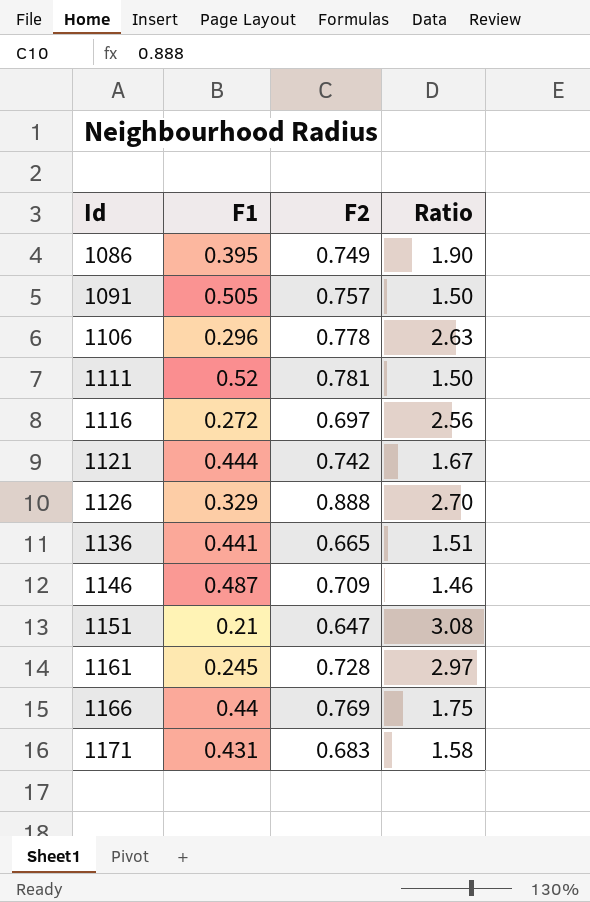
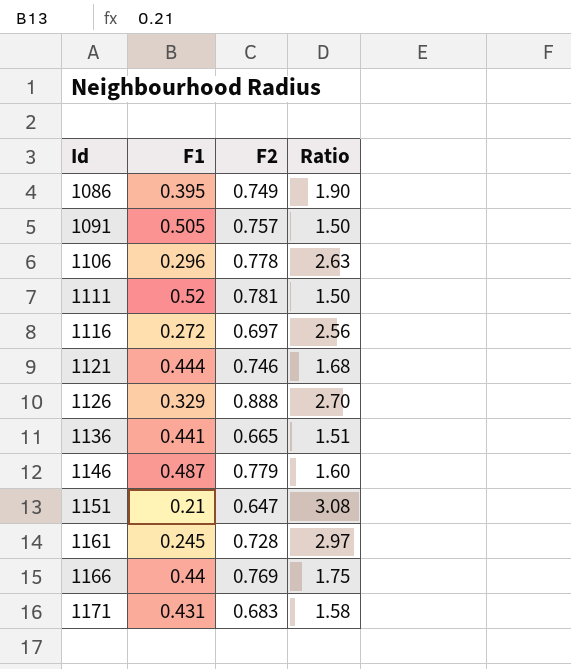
1121 | F2: 0.742 -> 0.746
1121 | Ratio: 1.67 -> 1.68
1146 | F2: 0.709 -> 0.779
1146 | Ratio: 1.46 -> 1.60

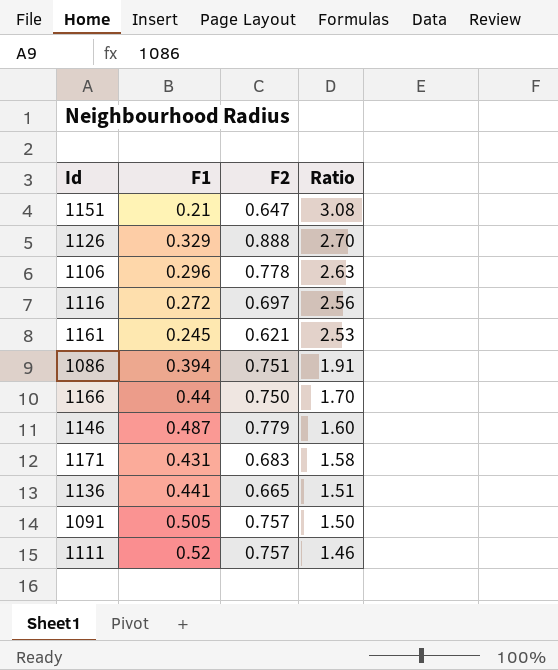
row order: Id ascending -> Ratio descending
row 1121: 0.444 | 0.746 | 1.68 -> none
1161 | F2: 0.728 -> 0.621
1161 | Ratio: 2.97 -> 2.53
1086 | F1: 0.395 -> 0.394
1086 | F2: 0.749 -> 0.751
1086 | Ratio: 1.90 -> 1.91
1166 | F2: 0.769 -> 0.750
1166 | Ratio: 1.75 -> 1.70
1111 | F2: 0.781 -> 0.757
1111 | Ratio: 1.50 -> 1.46

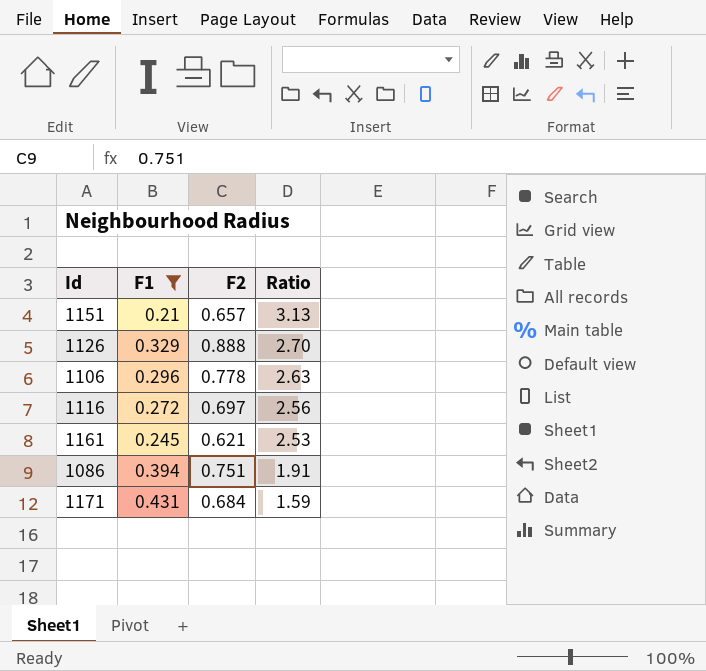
filter: none -> F1 <= 0.431
1151 | F2: 0.647 -> 0.657
1151 | Ratio: 3.08 -> 3.13
1171 | F2: 0.683 -> 0.684
1171 | Ratio: 1.58 -> 1.59

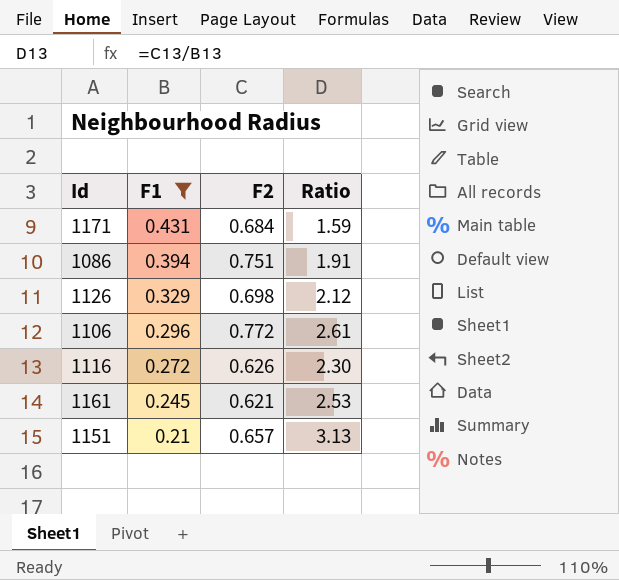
row order: Ratio descending -> F1 descending
1126 | F2: 0.888 -> 0.698
1126 | Ratio: 2.70 -> 2.12
1106 | F2: 0.778 -> 0.772
1106 | Ratio: 2.63 -> 2.61
1116 | F2: 0.697 -> 0.626
1116 | Ratio: 2.56 -> 2.30

